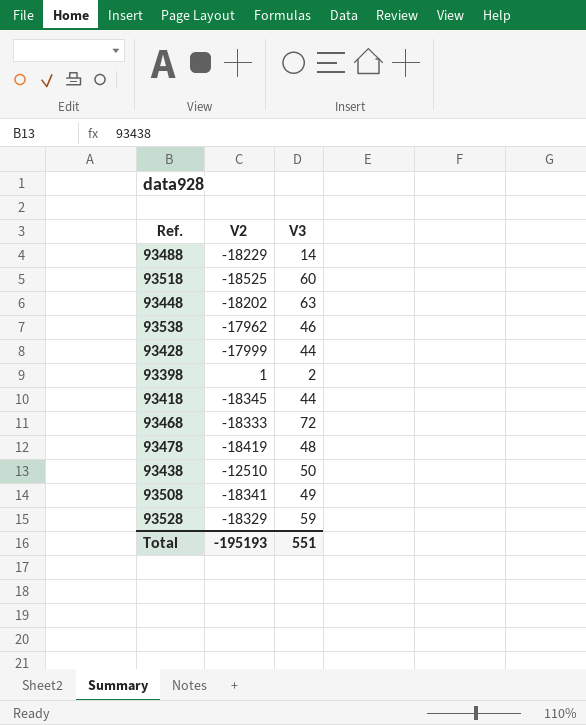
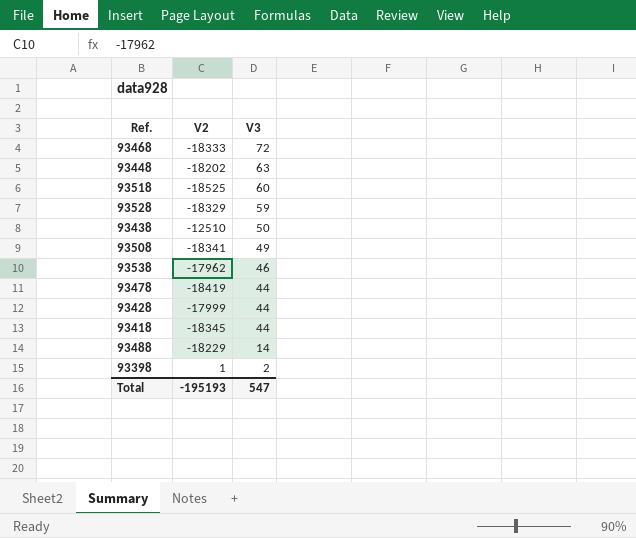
row order: none -> V3 descending
93478 | V3: 48 -> 44
Total | V3: 551 -> 547

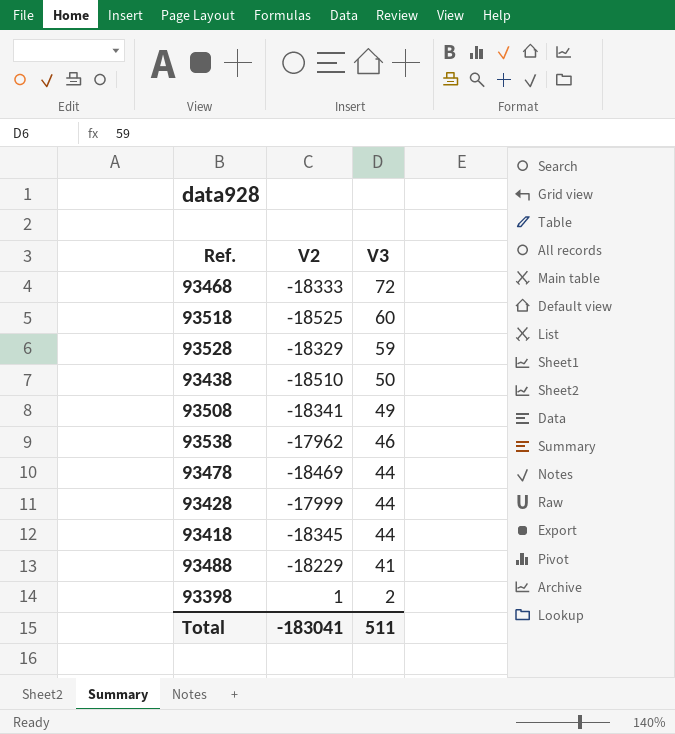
row 93448: -18202 | 63 -> none
93438 | V2: -12510 -> -18510
93478 | V2: -18419 -> -18469
93488 | V3: 14 -> 41
Total | V2: -195193 -> -183041
Total | V3: 547 -> 511

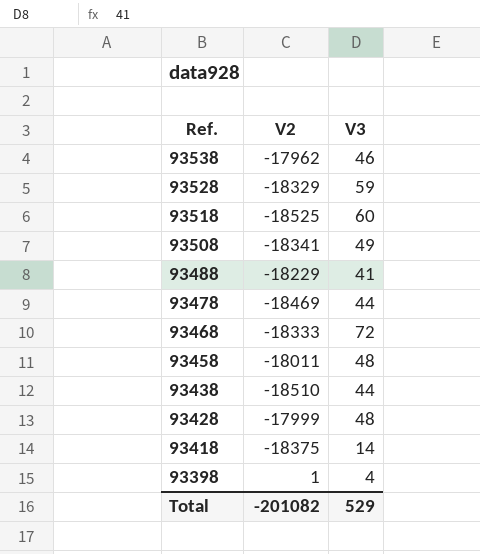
row order: V3 descending -> Ref. descending
row 93458: none -> -18011 | 48
93438 | V3: 50 -> 44
93428 | V3: 44 -> 48
93418 | V2: -18345 -> -18375
93418 | V3: 44 -> 14
93398 | V3: 2 -> 4
Total | V2: -183041 -> -201082
Total | V3: 511 -> 529

